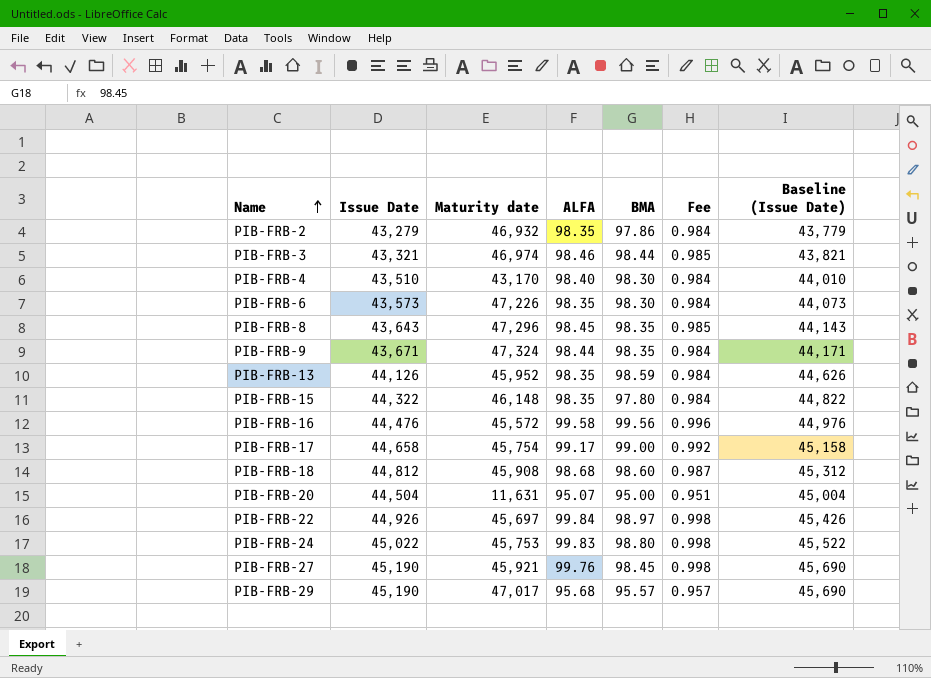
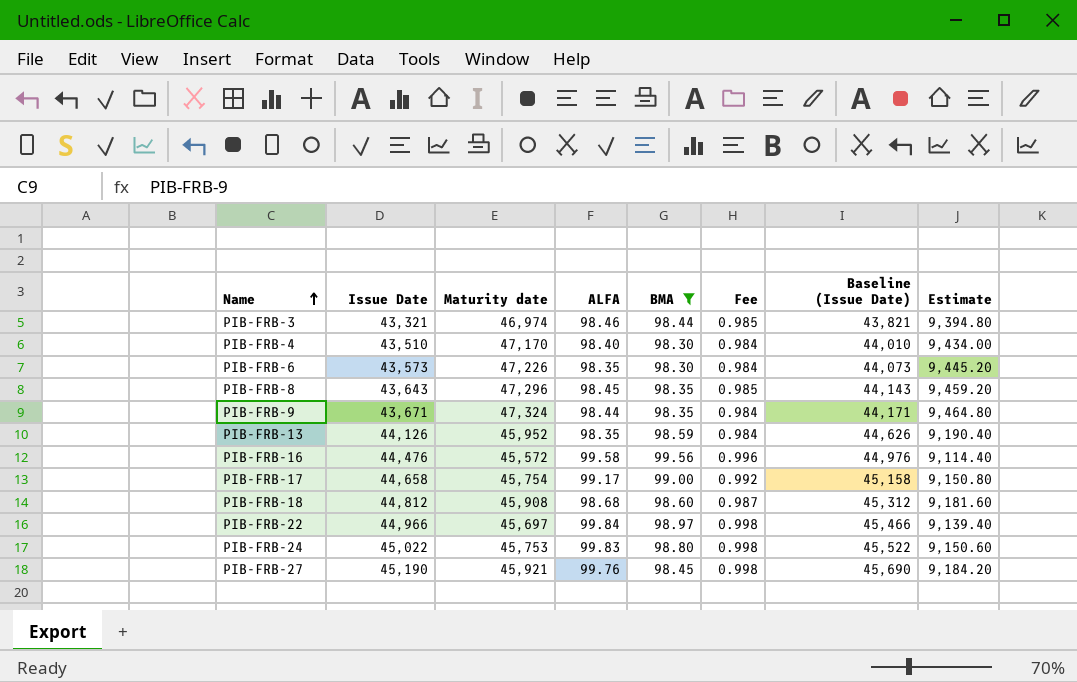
filter: none -> BMA >= 98.30
column Estimate | formula: none -> [Maturity date] * 0.2
PIB-FRB-4 | Maturity date: 43,170 -> 47,170
PIB-FRB-22 | Issue Date: 44,926 -> 44,966
PIB-FRB-22 | Baseline (Issue Date): 45,426 -> 45,466

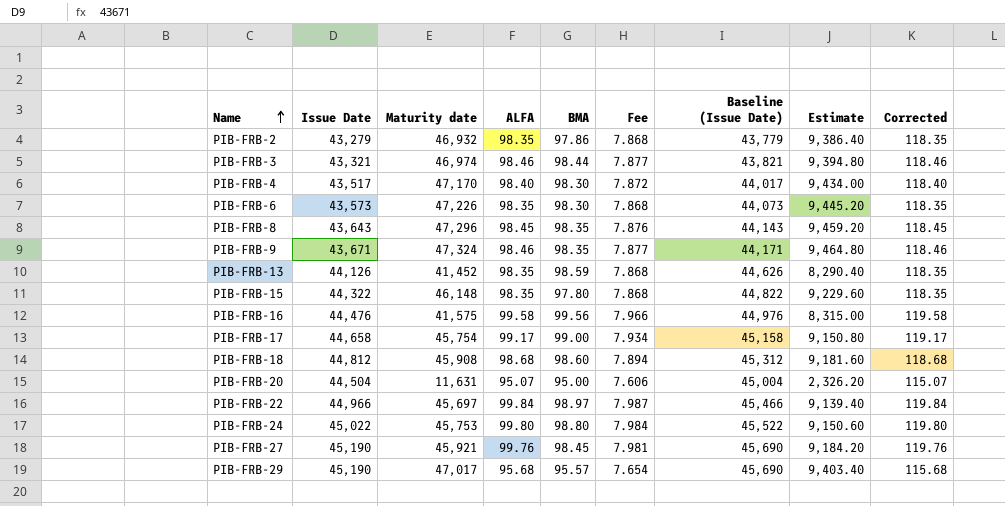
filter: BMA >= 98.30 -> none
column Fee | formula: [ALFA] * 0.01 -> [ALFA] * 0.08
column Corrected | formula: none -> [ALFA] + 20
PIB-FRB-4 | Issue Date: 43,510 -> 43,517
PIB-FRB-4 | Baseline (Issue Date): 44,010 -> 44,017
PIB-FRB-9 | ALFA: 98.44 -> 98.46
PIB-FRB-13 | Maturity date: 45,952 -> 41,452
PIB-FRB-13 | Estimate: 9,190.40 -> 8,290.40
PIB-FRB-16 | Maturity date: 45,572 -> 41,575
PIB-FRB-16 | Estimate: 9,114.40 -> 8,315.00
PIB-FRB-24 | ALFA: 99.83 -> 99.80

